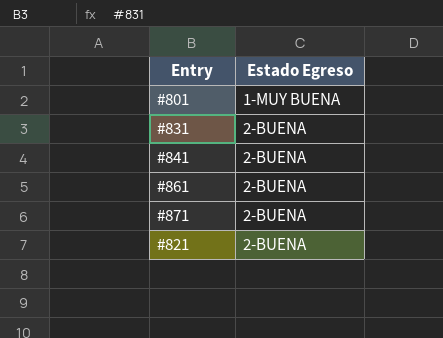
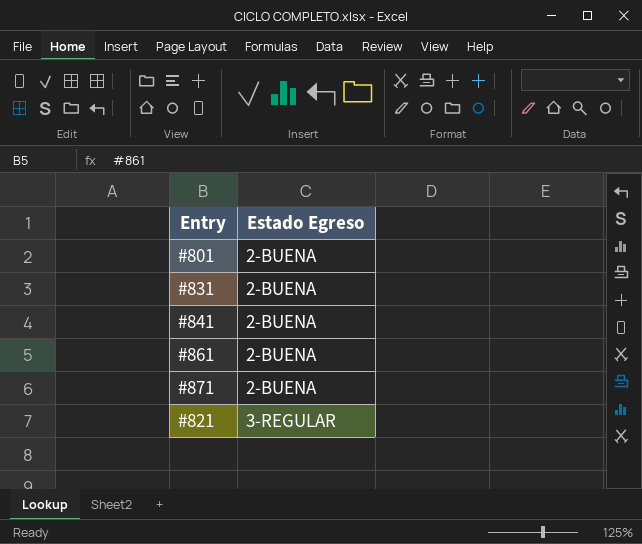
#801 | Estado Egreso: 1-MUY BUENA -> 2-BUENA
#821 | Estado Egreso: 2-BUENA -> 3-REGULAR

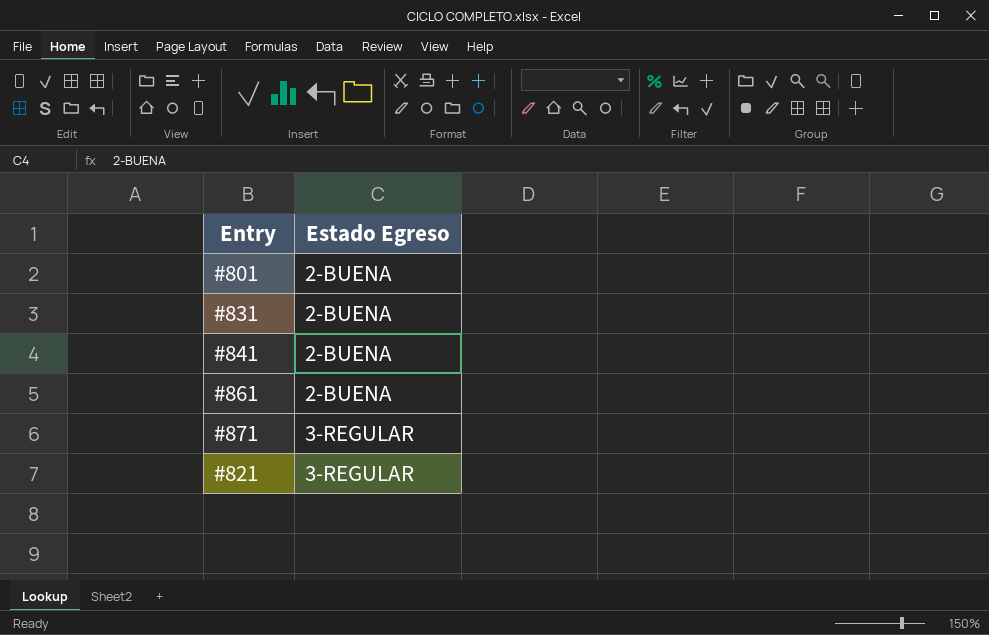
#871 | Estado Egreso: 2-BUENA -> 3-REGULAR

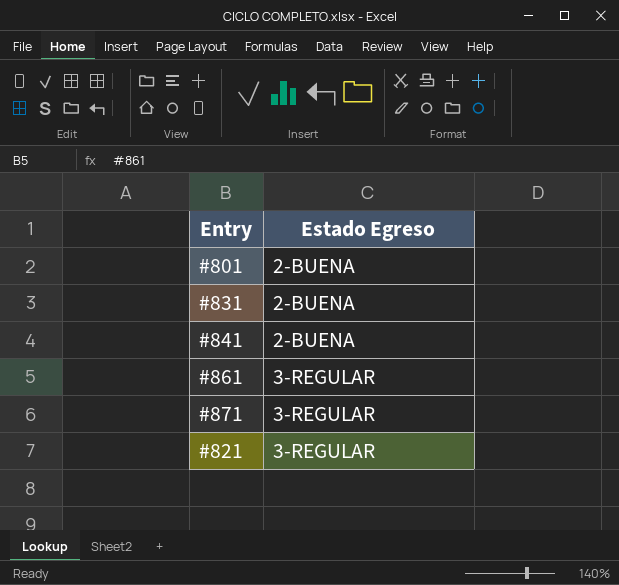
#861 | Estado Egreso: 2-BUENA -> 3-REGULAR

